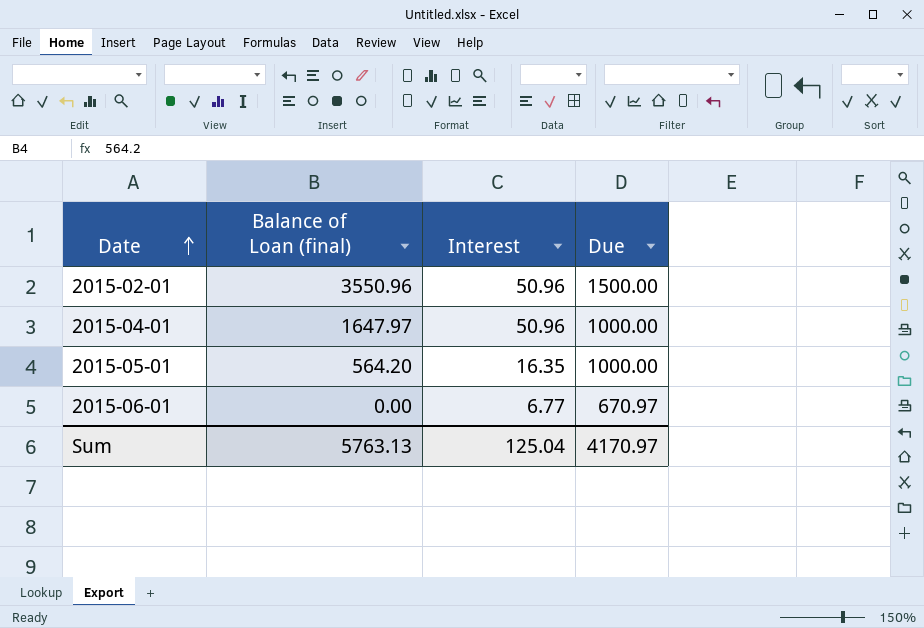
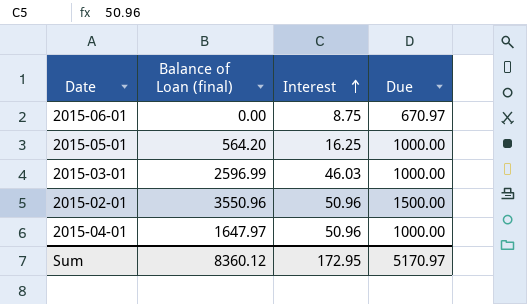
row order: Date ascending -> Interest ascending
2015-06-01 | Interest: 6.77 -> 8.75
2015-05-01 | Interest: 16.35 -> 16.25
row 2015-03-01: none -> 2596.99 | 46.03 | 1000.00
Sum | Balance of Loan (final): 5763.13 -> 8360.12
Sum | Interest: 125.04 -> 172.95
Sum | Due: 4170.97 -> 5170.97

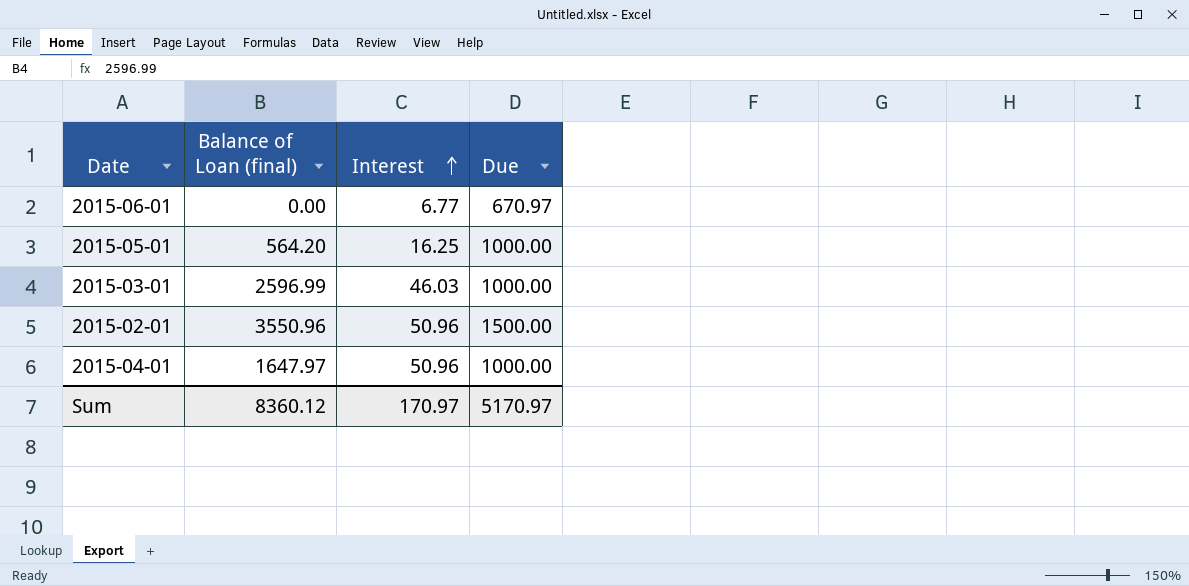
2015-06-01 | Interest: 8.75 -> 6.77
Sum | Interest: 172.95 -> 170.97

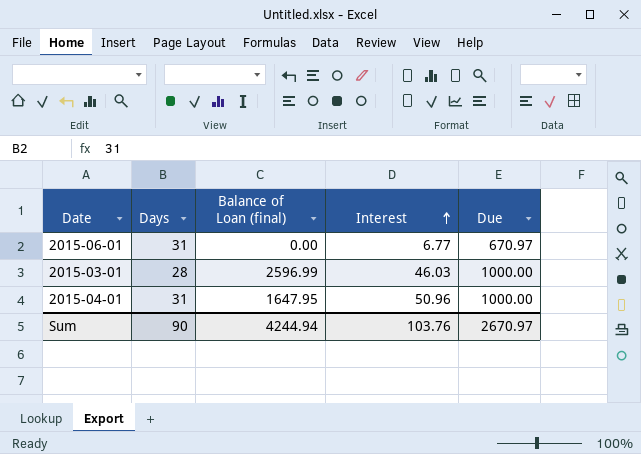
column Days | position: none -> 2
row 2015-05-01: 564.20 | 16.25 | 1000.00 -> none
row 2015-02-01: 3550.96 | 50.96 | 1500.00 -> none
2015-04-01 | Balance of Loan (final): 1647.97 -> 1647.95
Sum | Balance of Loan (final): 8360.12 -> 4244.94
Sum | Interest: 170.97 -> 103.76
Sum | Due: 5170.97 -> 2670.97

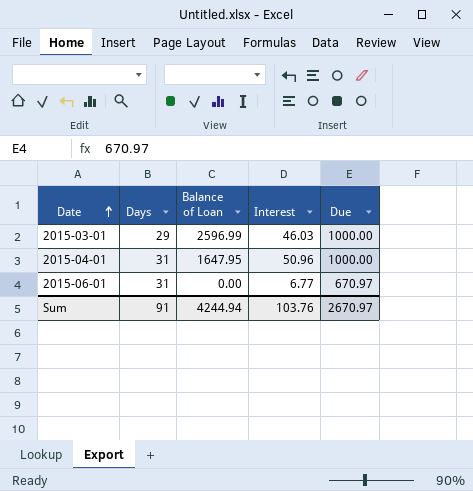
row order: Interest ascending -> Date ascending
column name: Balance of Loan (final) -> Balance of Loan
2015-03-01 | Days: 28 -> 29
Sum | Days: 90 -> 91

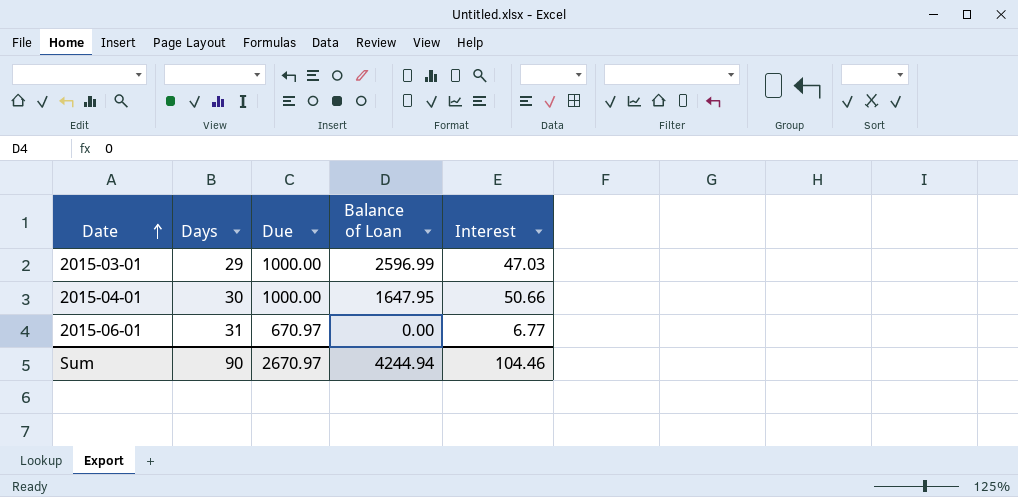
column Due | position: 5 -> 3
2015-03-01 | Interest: 46.03 -> 47.03
2015-04-01 | Days: 31 -> 30
2015-04-01 | Interest: 50.96 -> 50.66
Sum | Days: 91 -> 90
Sum | Interest: 103.76 -> 104.46

